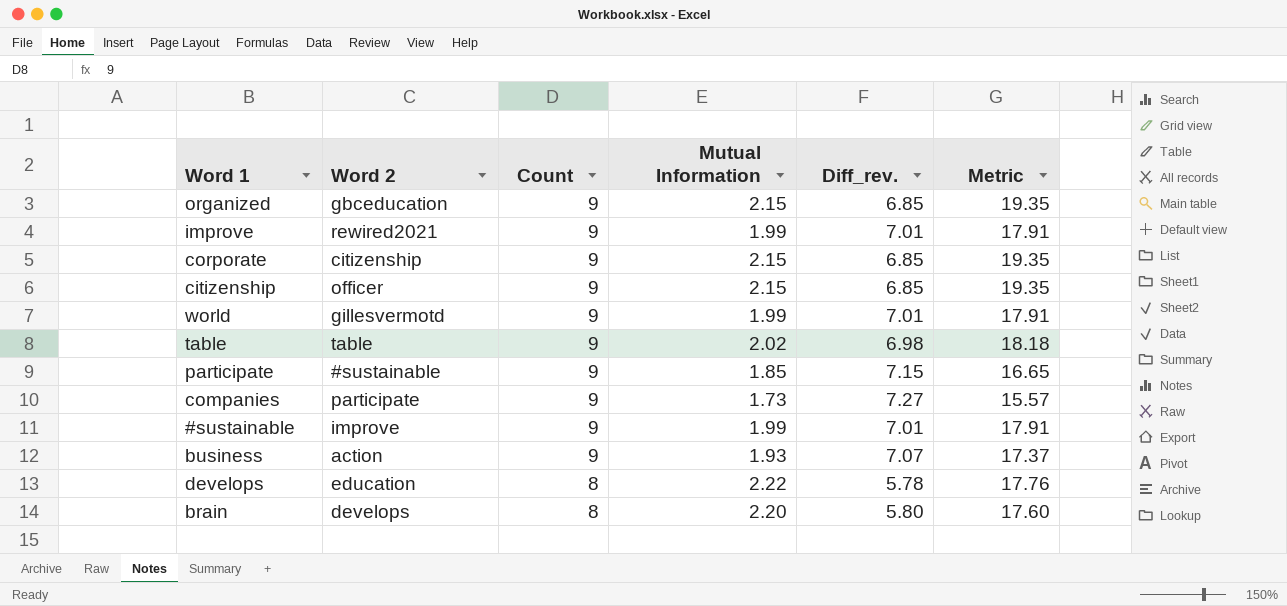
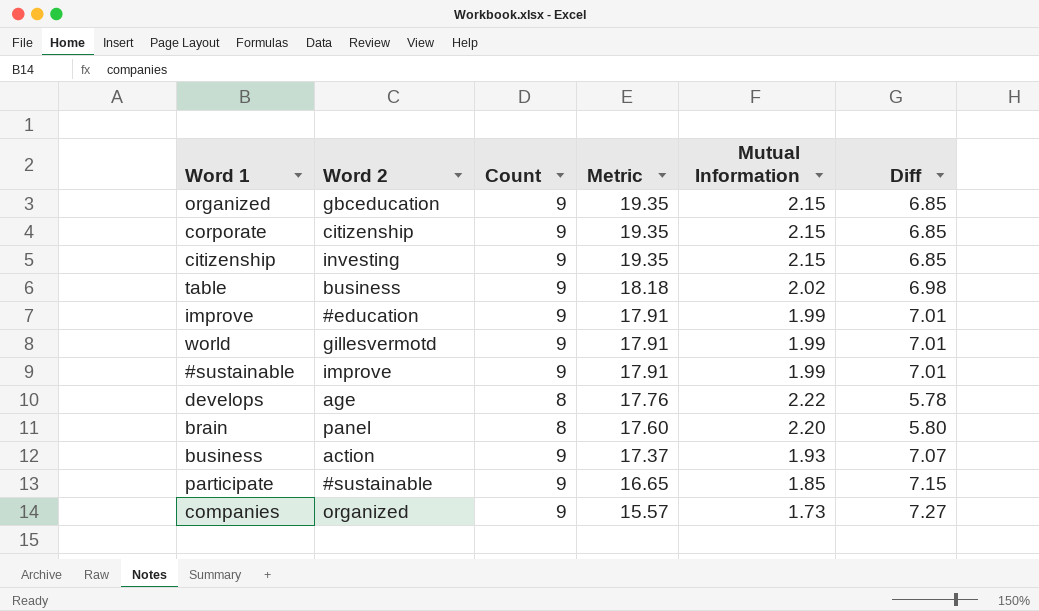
row order: Count descending -> Metric descending
column Metric | position: 6 -> 4
column name: Diff_rev. -> Diff
citizenship | Word 2: officer -> investing
table | Word 2: table -> business
improve | Word 2: rewired2021 -> #education
develops | Word 2: education -> age
brain | Word 2: develops -> panel
companies | Word 2: participate -> organized

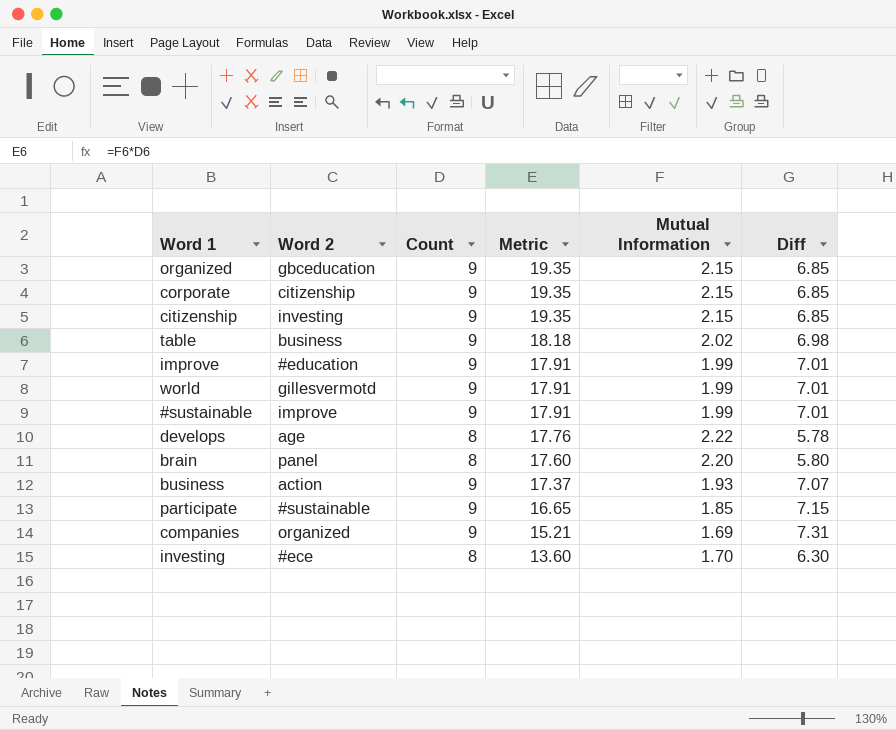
companies | Metric: 15.57 -> 15.21
companies | Mutual Information: 1.73 -> 1.69
companies | Diff: 7.27 -> 7.31
row investing: none -> #ece | 8 | 13.60 | 1.70 | 6.30

